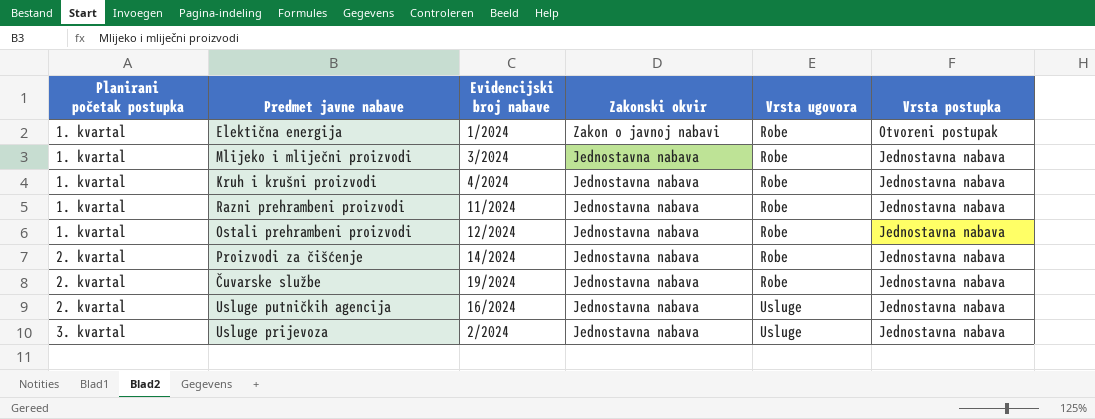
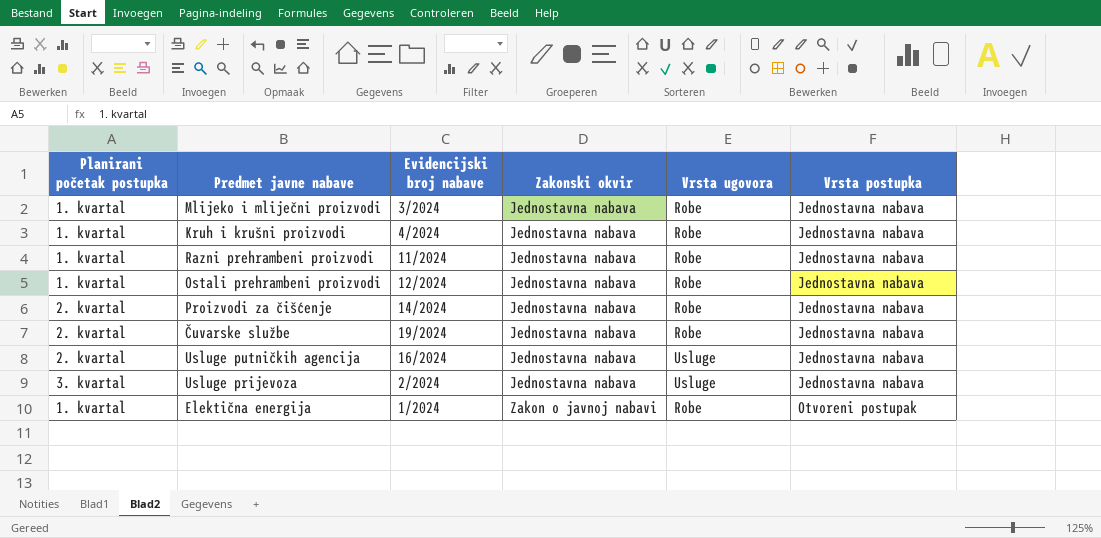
row order: Planirani početak postupka ascending -> Zakonski okvir ascending

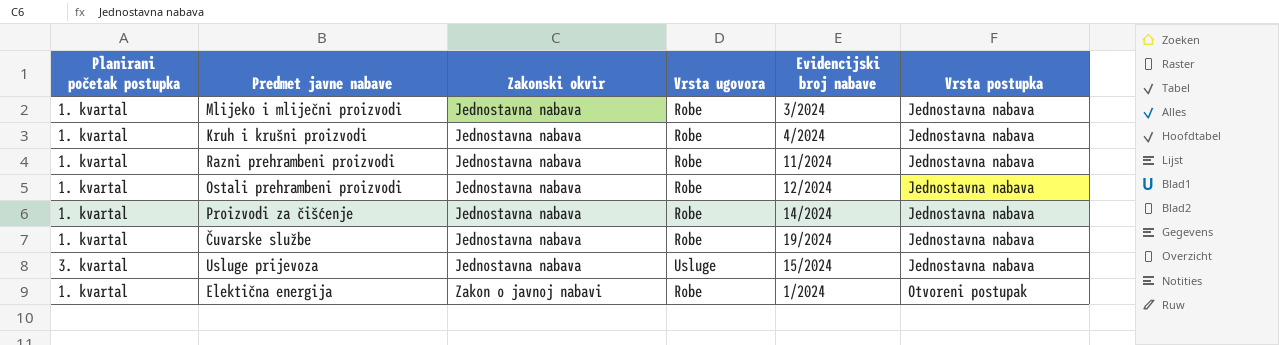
column Evidencijski broj nabave | position: 3 -> 5
row Usluge putničkih agencija: 2. kvartal | 16/2024 | Jednostavna nabava | Usluge | Jednostavna nabava -> none
Proizvodi za čišćenje | Planirani početak postupka: 2. kvartal -> 1. kvartal
Čuvarske službe | Planirani početak postupka: 2. kvartal -> 1. kvartal
Usluge prijevoza | Evidencijski broj nabave: 2/2024 -> 15/2024

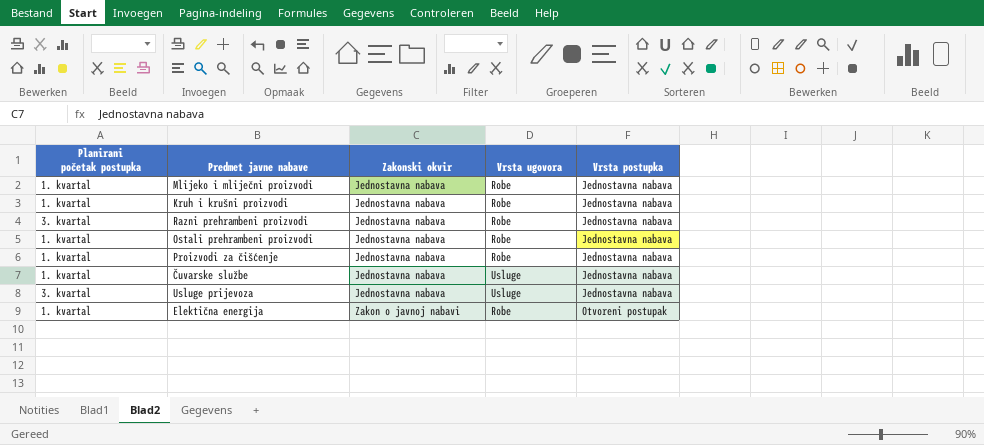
column Evidencijski broj nabave | position: 5 -> none
Razni prehrambeni proizvodi | Planirani početak postupka: 1. kvartal -> 3. kvartal
Čuvarske službe | Vrsta ugovora: Robe -> Usluge

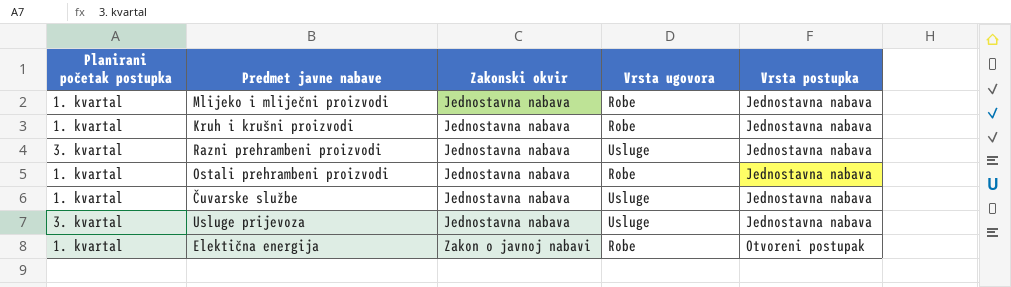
row Proizvodi za čišćenje: 1. kvartal | Jednostavna nabava | Robe | Jednostavna nabava -> none
Razni prehrambeni proizvodi | Vrsta ugovora: Robe -> Usluge

